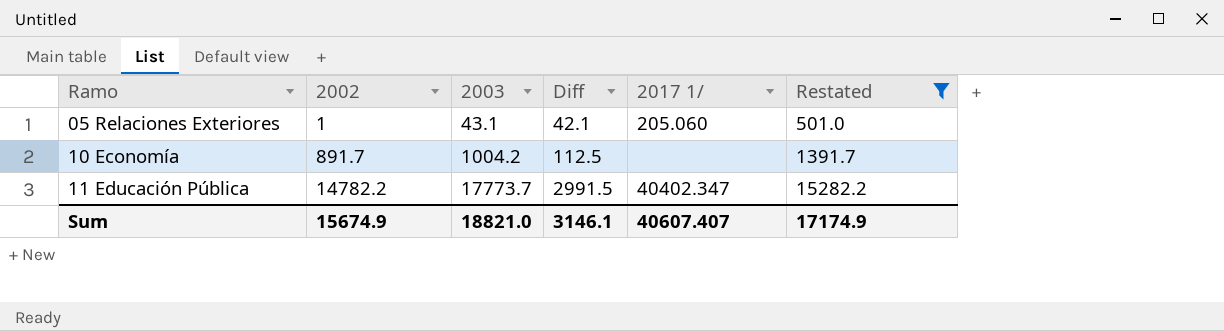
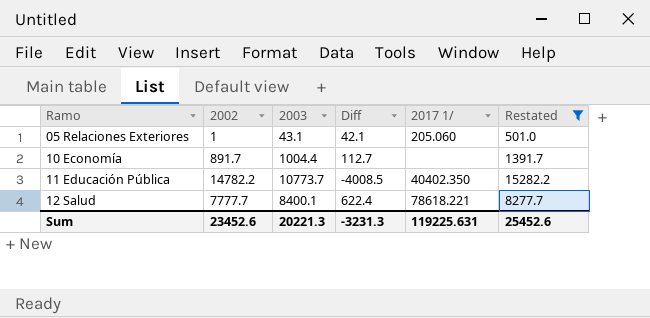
10 Economía | 2003: 1004.2 -> 1004.4
10 Economía | Diff: 112.5 -> 112.7
11 Educación Pública | 2003: 17773.7 -> 10773.7
11 Educación Pública | Diff: 2991.5 -> -4008.5
11 Educación Pública | 2017 1/: 40402.347 -> 40402.350
row 12 Salud: none -> 7777.7 | 8400.1 | 622.4 | 78618.221 | 8277.7
Sum | 2002: 15674.9 -> 23452.6
Sum | 2003: 18821.0 -> 20221.3
Sum | Diff: 3146.1 -> -3231.3
Sum | 2017 1/: 40607.407 -> 119225.631
Sum | Restated: 17174.9 -> 25452.6

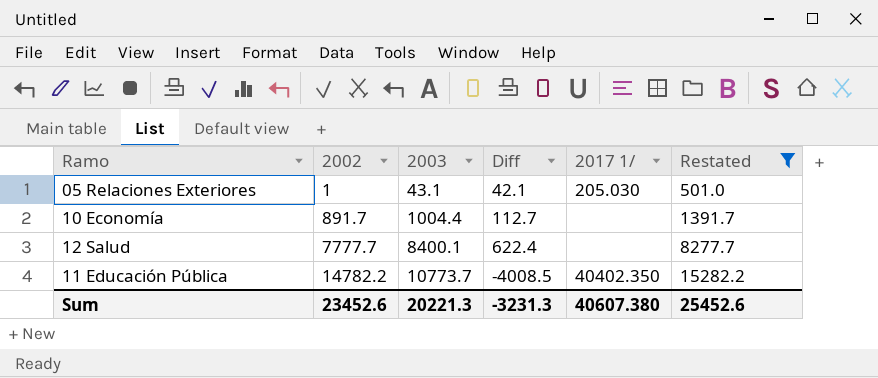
row order: Ramo ascending -> 2002 ascending
05 Relaciones Exteriores | 2017 1/: 205.060 -> 205.030
12 Salud | 2017 1/: 78618.221 -> none
Sum | 2017 1/: 119225.631 -> 40607.380

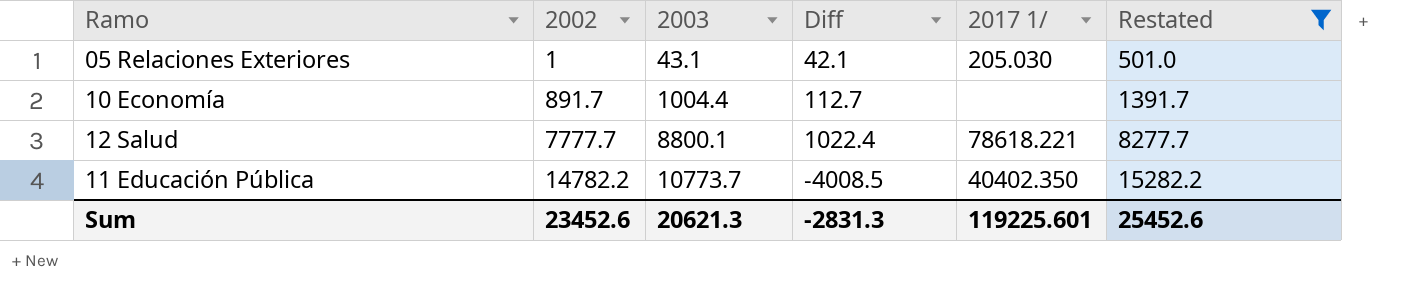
12 Salud | 2003: 8400.1 -> 8800.1
12 Salud | Diff: 622.4 -> 1022.4
12 Salud | 2017 1/: none -> 78618.221
Sum | 2003: 20221.3 -> 20621.3
Sum | Diff: -3231.3 -> -2831.3
Sum | 2017 1/: 40607.380 -> 119225.601

